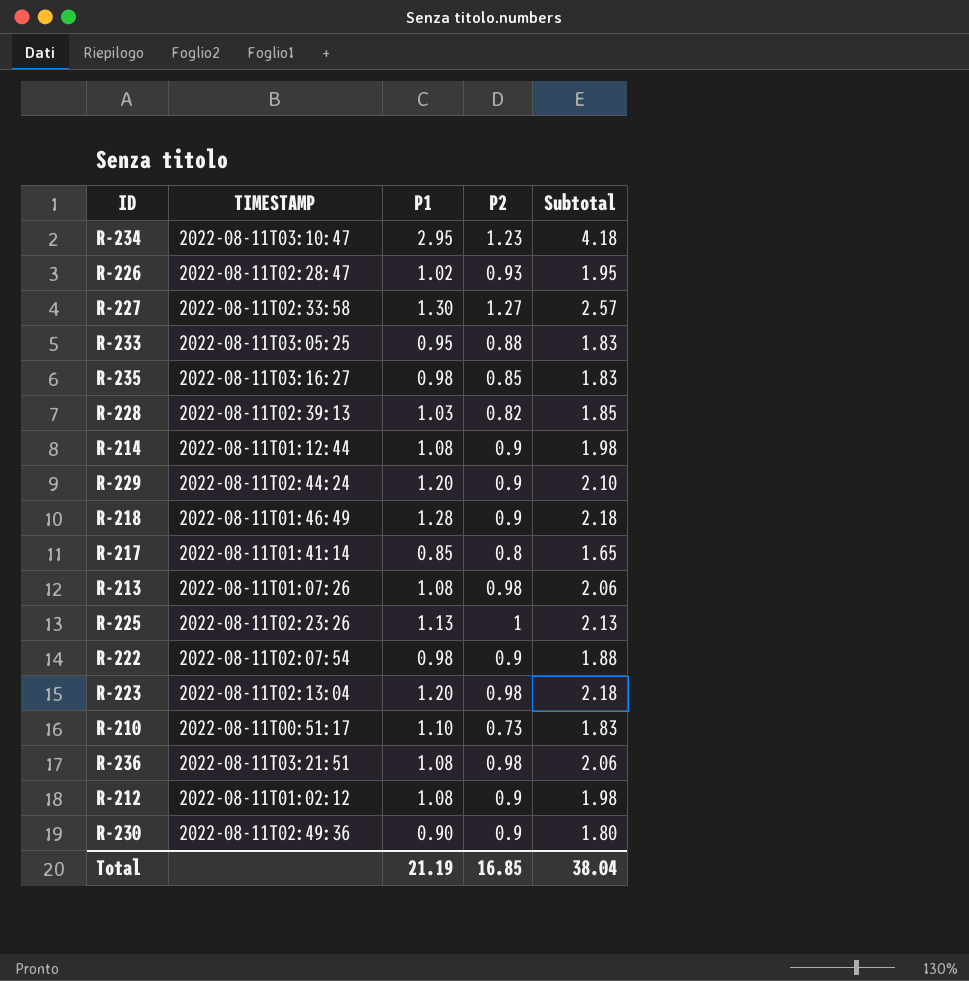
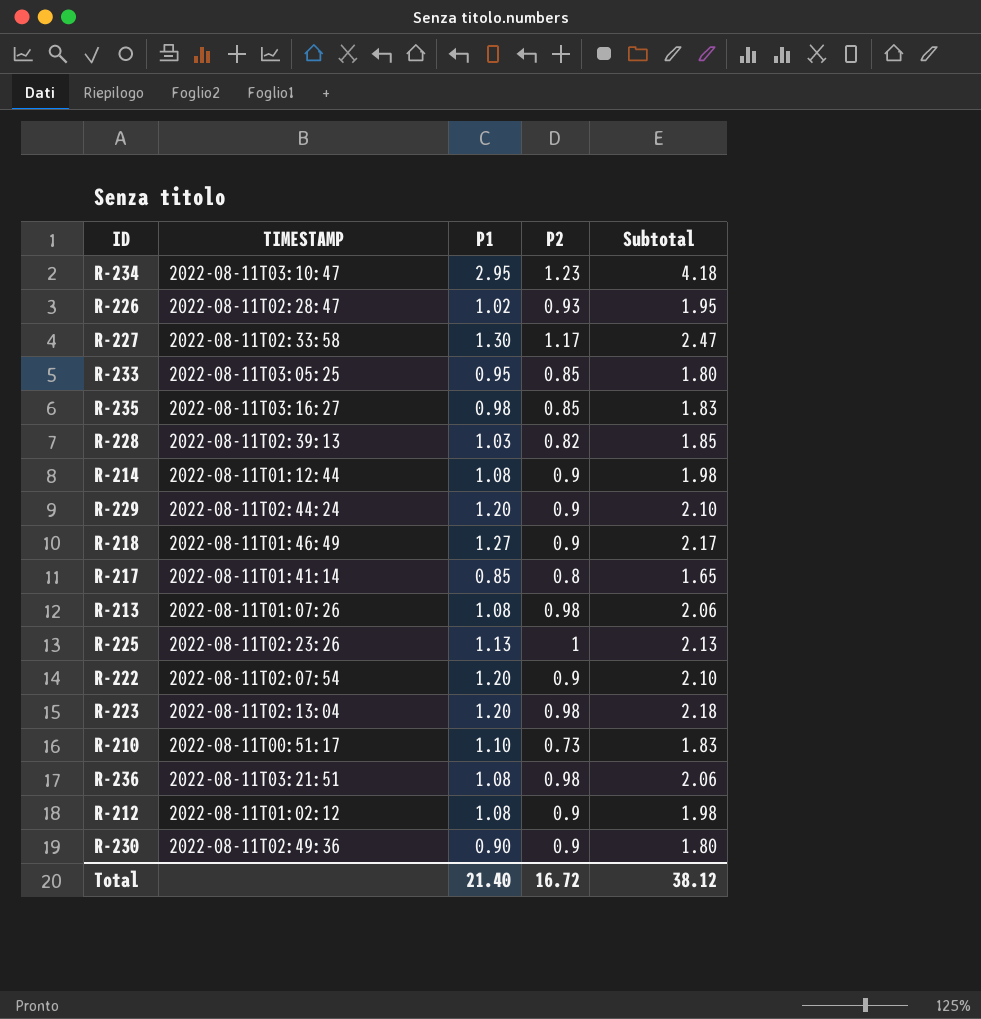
R-227 | P2: 1.27 -> 1.17
R-227 | Subtotal: 2.57 -> 2.47
R-233 | P2: 0.88 -> 0.85
R-233 | Subtotal: 1.83 -> 1.80
R-218 | P1: 1.28 -> 1.27
R-218 | Subtotal: 2.18 -> 2.17
R-222 | P1: 0.98 -> 1.20
R-222 | Subtotal: 1.88 -> 2.10
Total | P1: 21.19 -> 21.40
Total | P2: 16.85 -> 16.72
Total | Subtotal: 38.04 -> 38.12

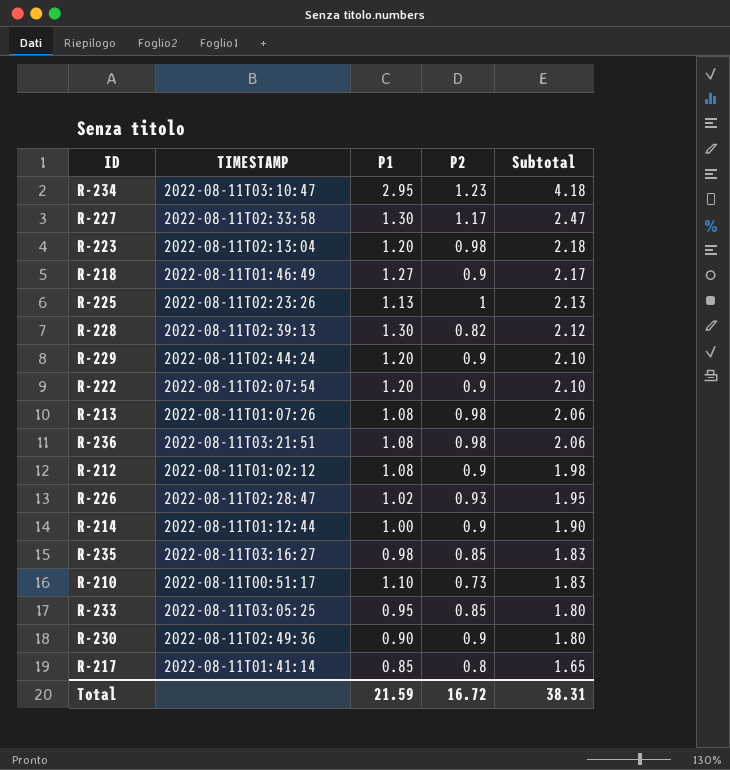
row order: none -> Subtotal descending
R-228 | P1: 1.03 -> 1.30
R-228 | Subtotal: 1.85 -> 2.12
R-214 | P1: 1.08 -> 1.00
R-214 | Subtotal: 1.98 -> 1.90
Total | P1: 21.40 -> 21.59
Total | Subtotal: 38.12 -> 38.31

